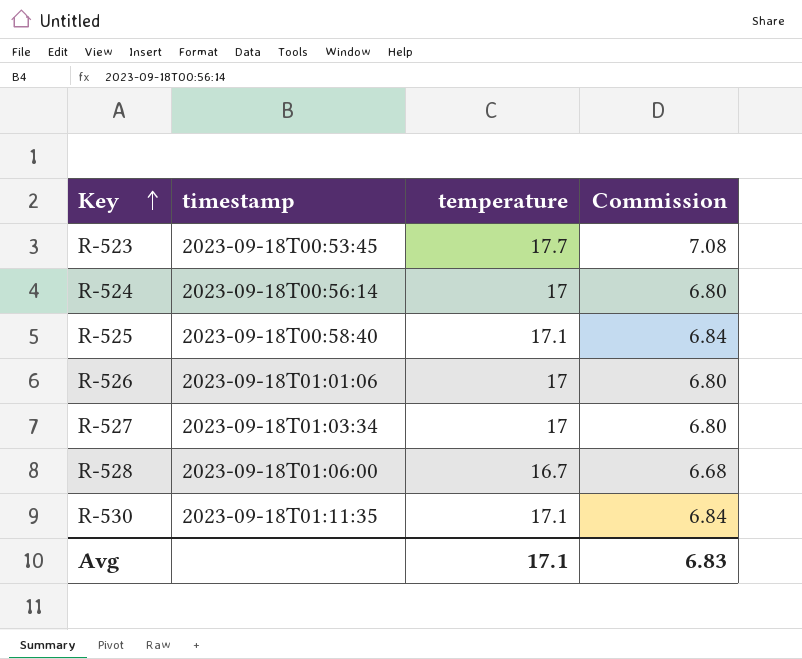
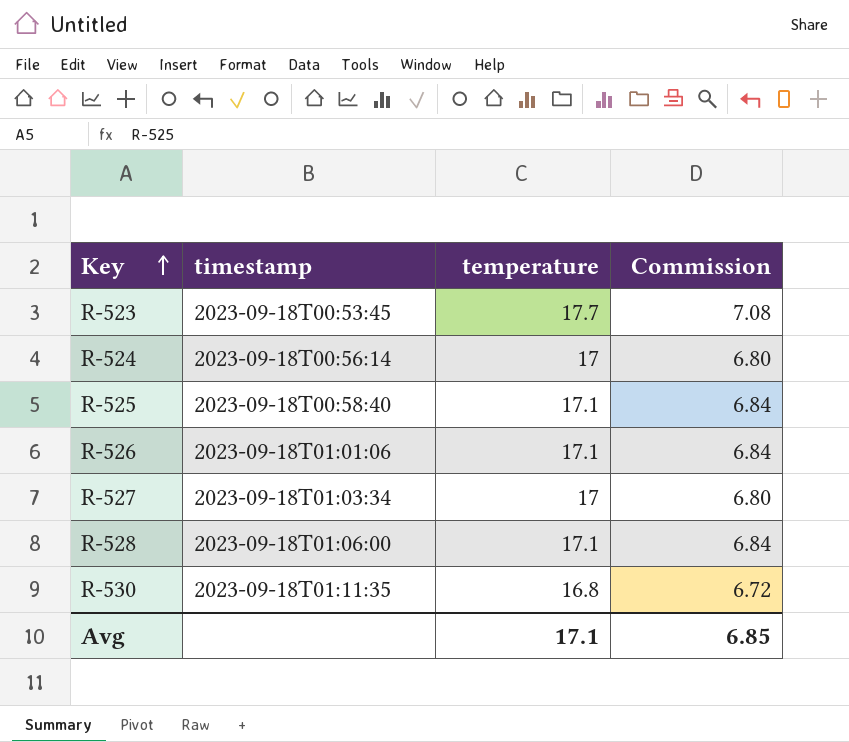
R-526 | temperature: 17 -> 17.1
R-526 | Commission: 6.80 -> 6.84
R-528 | temperature: 16.7 -> 17.1
R-528 | Commission: 6.68 -> 6.84
R-530 | temperature: 17.1 -> 16.8
R-530 | Commission: 6.84 -> 6.72
Avg | Commission: 6.83 -> 6.85

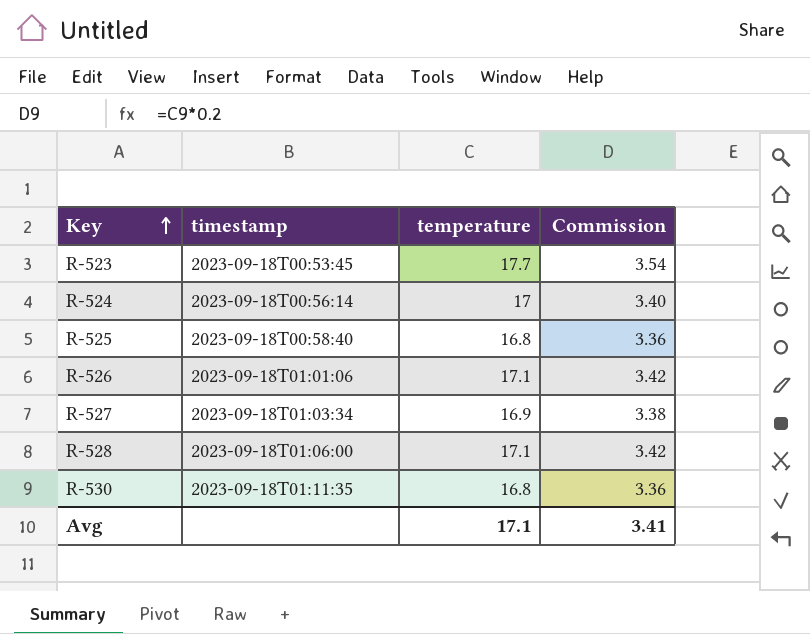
column Commission | formula: [temperature] * 0.4 -> [temperature] * 0.2
R-525 | temperature: 17.1 -> 16.8
R-527 | temperature: 17 -> 16.9
Avg | Commission: 6.85 -> 3.41

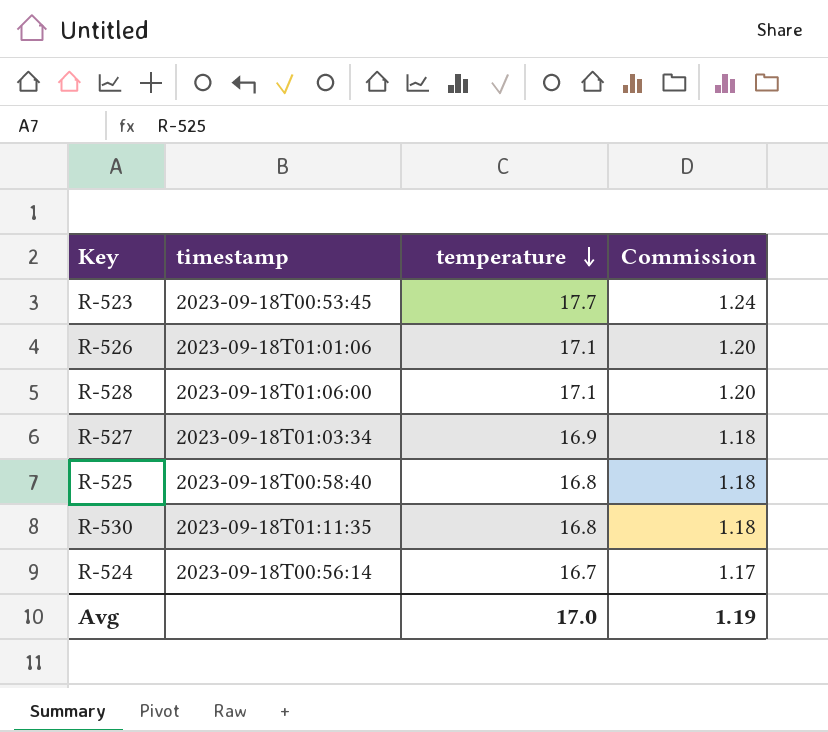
row order: Key ascending -> temperature descending
column Commission | formula: [temperature] * 0.2 -> [temperature] * 0.07
R-524 | temperature: 17 -> 16.7
Avg | temperature: 17.1 -> 17.0
Avg | Commission: 3.41 -> 1.19

